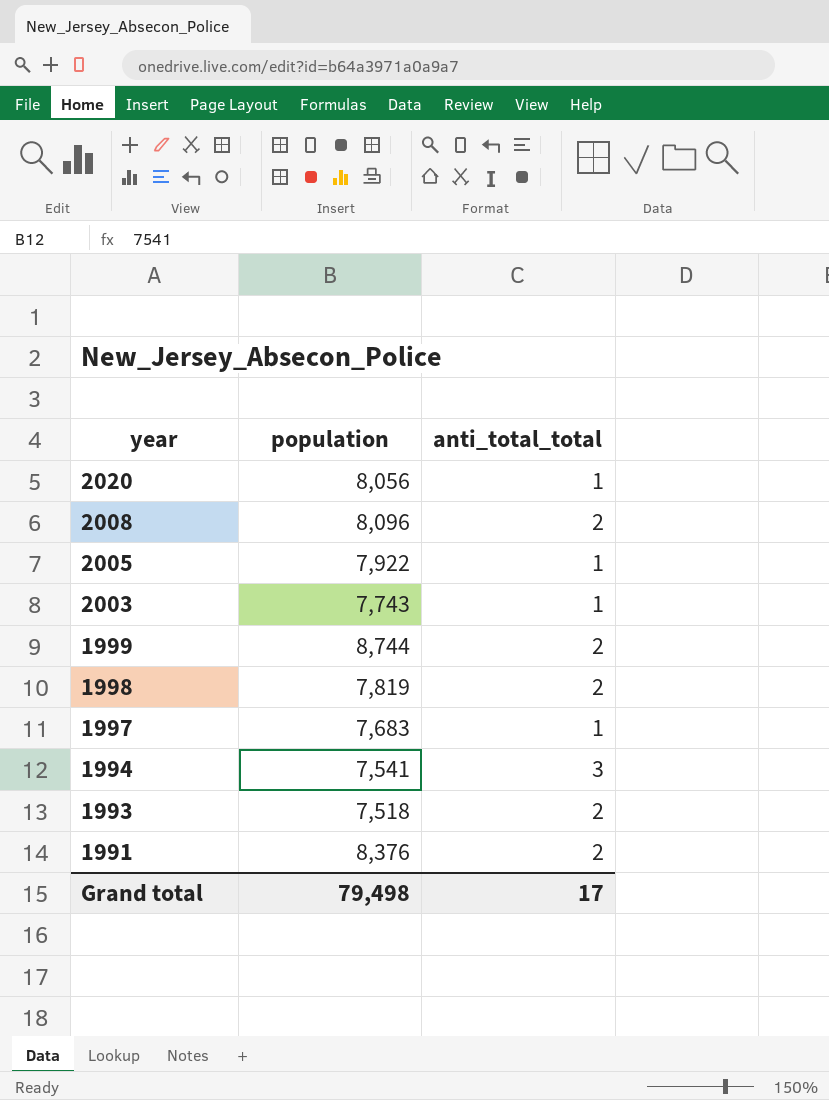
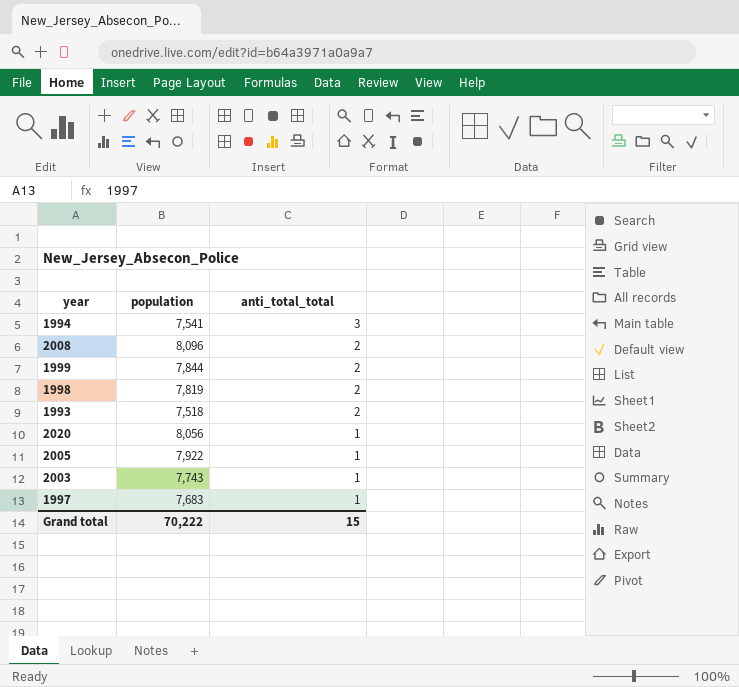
row order: year descending -> anti_total_total descending
row 1991: 8,376 | 2 -> none
1999 | population: 8,744 -> 7,844
Grand total | population: 79,498 -> 70,222
Grand total | anti_total_total: 17 -> 15

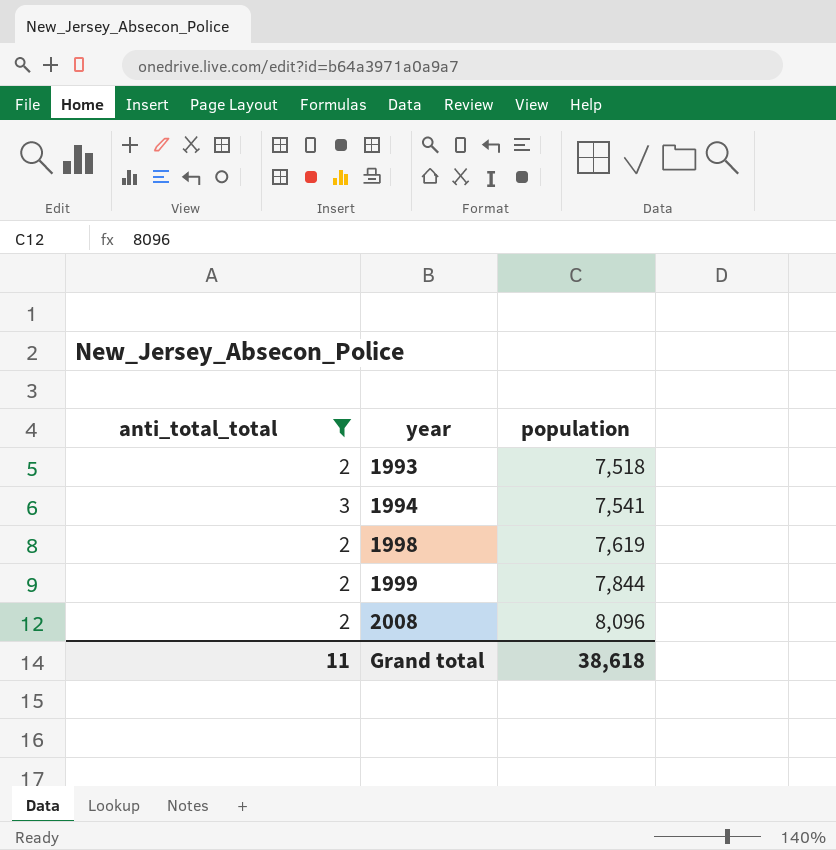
filter: none -> anti_total_total != 1
row order: anti_total_total descending -> year ascending
column anti_total_total | position: 3 -> 1
1998 | population: 7,819 -> 7,619
Grand total | anti_total_total: 15 -> 11
Grand total | population: 70,222 -> 38,618

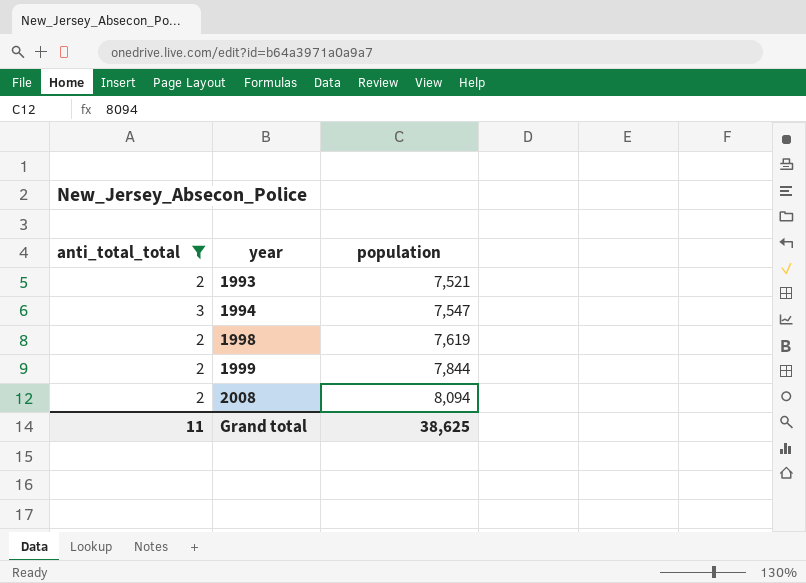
1993 | population: 7,518 -> 7,521
1994 | population: 7,541 -> 7,547
2008 | population: 8,096 -> 8,094
Grand total | population: 38,618 -> 38,625

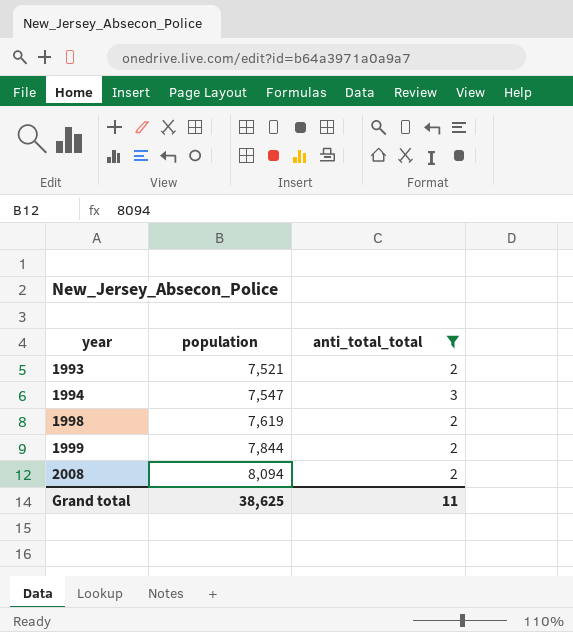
column anti_total_total | position: 1 -> 3

